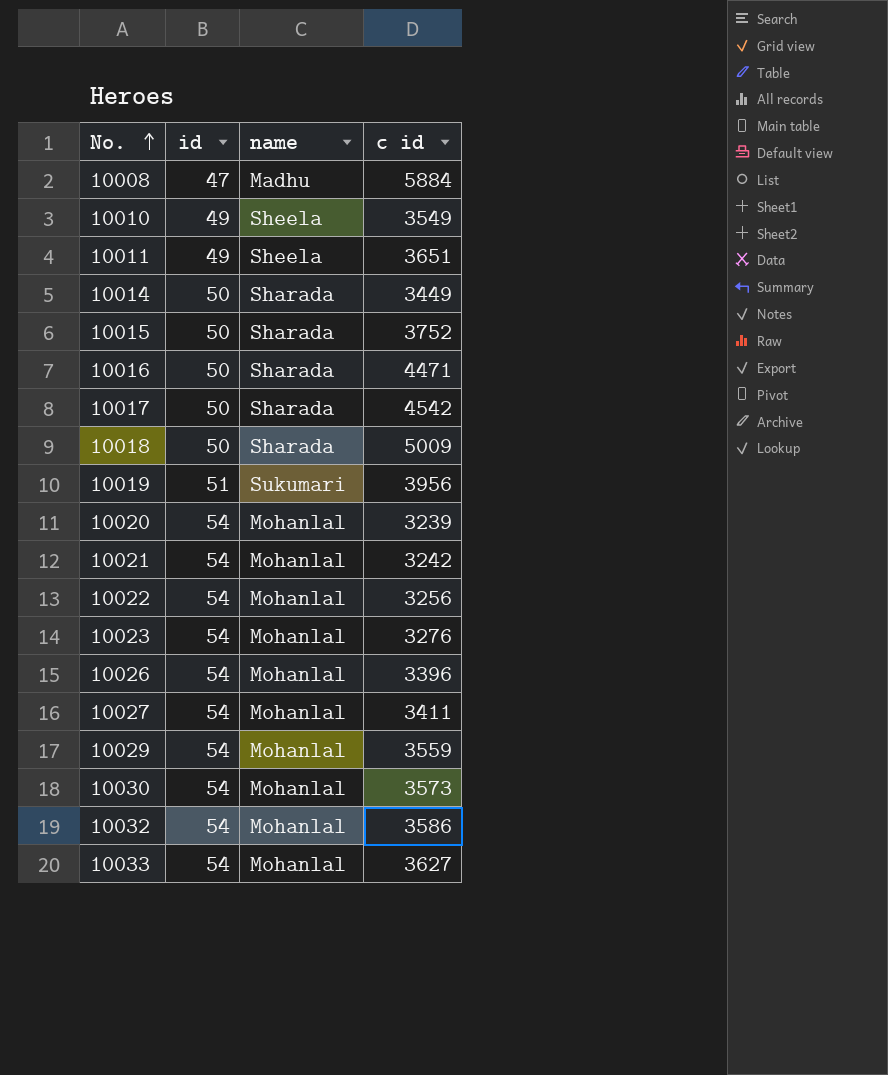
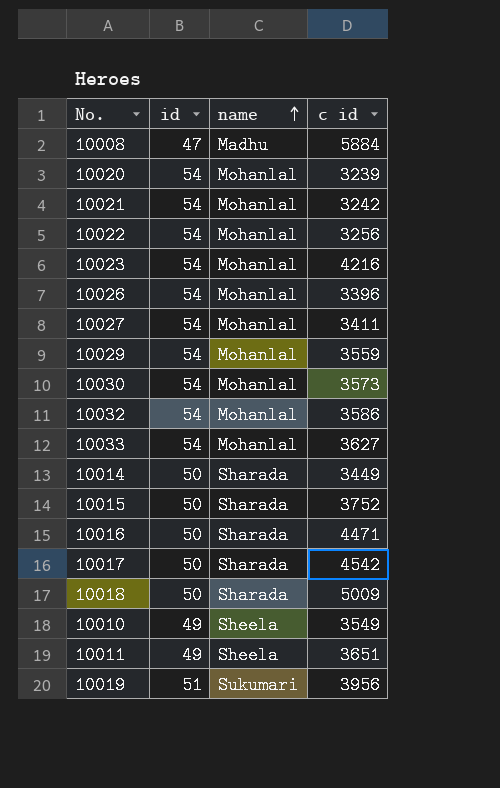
row order: No. ascending -> name ascending
10023 | c id: 3276 -> 4216

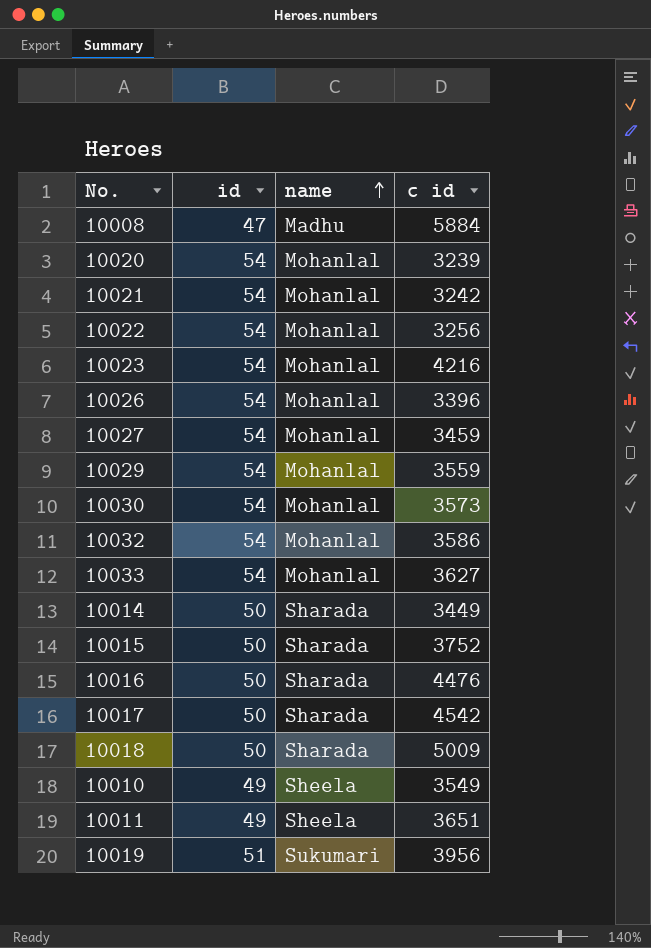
10027 | c id: 3411 -> 3459
10016 | c id: 4471 -> 4476

